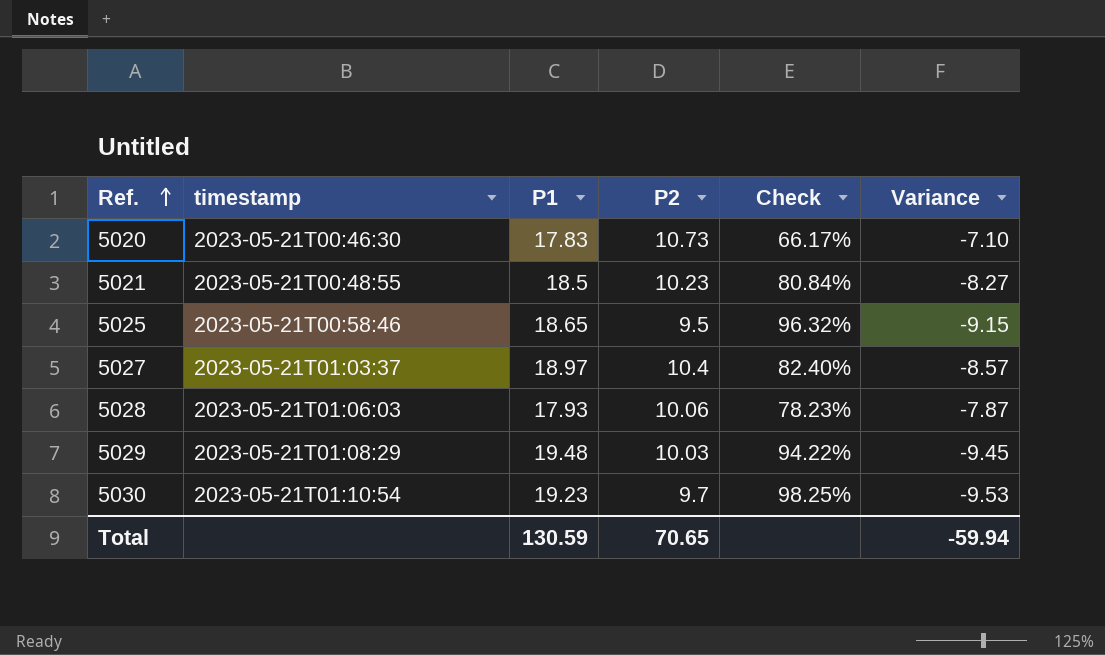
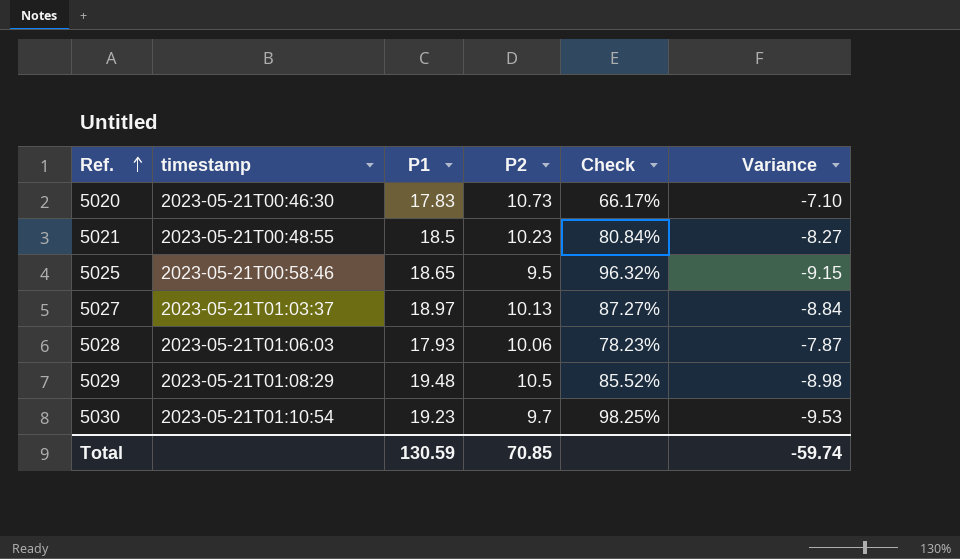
5027 | P2: 10.4 -> 10.13
5027 | Check: 82.40% -> 87.27%
5027 | Variance: -8.57 -> -8.84
5029 | P2: 10.03 -> 10.5
5029 | Check: 94.22% -> 85.52%
5029 | Variance: -9.45 -> -8.98
Total | P2: 70.65 -> 70.85
Total | Variance: -59.94 -> -59.74

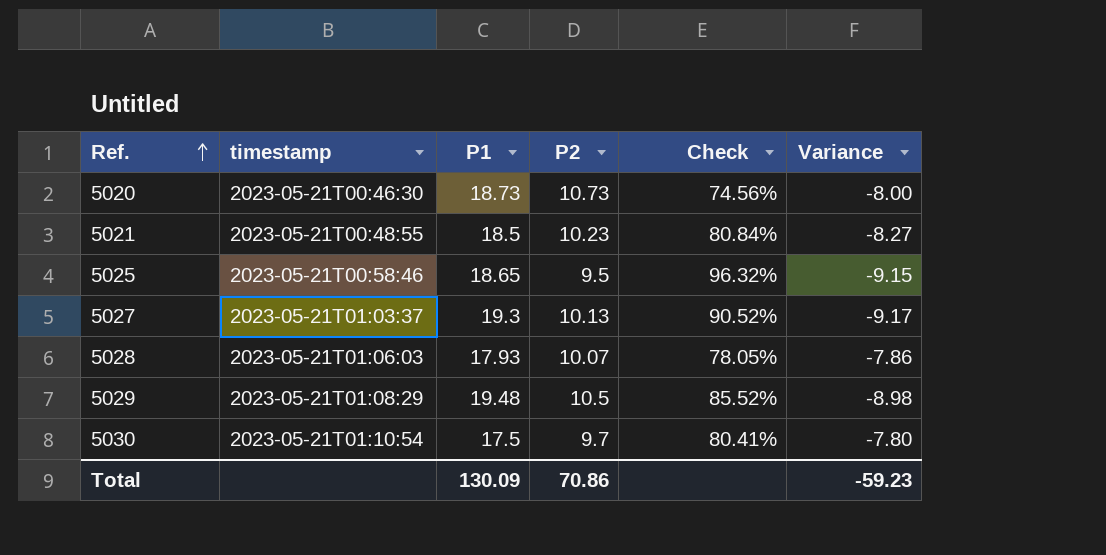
5020 | P1: 17.83 -> 18.73
5020 | Check: 66.17% -> 74.56%
5020 | Variance: -7.10 -> -8.00
5027 | P1: 18.97 -> 19.3
5027 | Check: 87.27% -> 90.52%
5027 | Variance: -8.84 -> -9.17
5028 | P2: 10.06 -> 10.07
5028 | Check: 78.23% -> 78.05%
5028 | Variance: -7.87 -> -7.86
5030 | P1: 19.23 -> 17.5
5030 | Check: 98.25% -> 80.41%
5030 | Variance: -9.53 -> -7.80
Total | P1: 130.59 -> 130.09
Total | P2: 70.85 -> 70.86
Total | Variance: -59.74 -> -59.23

